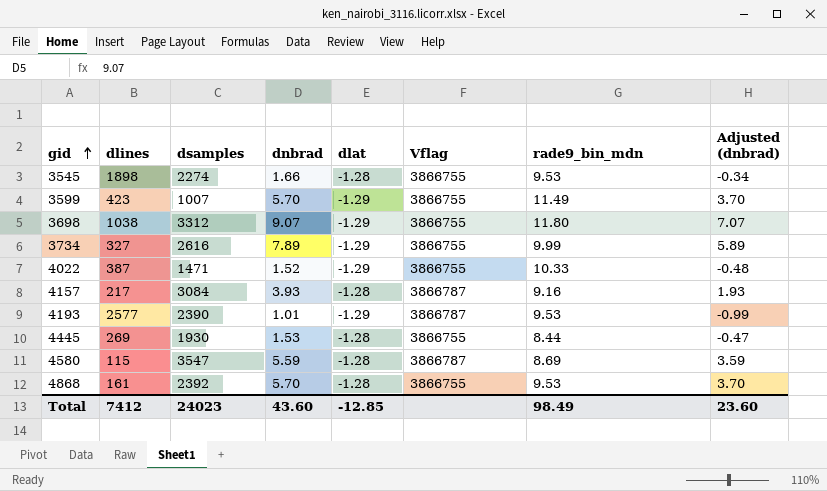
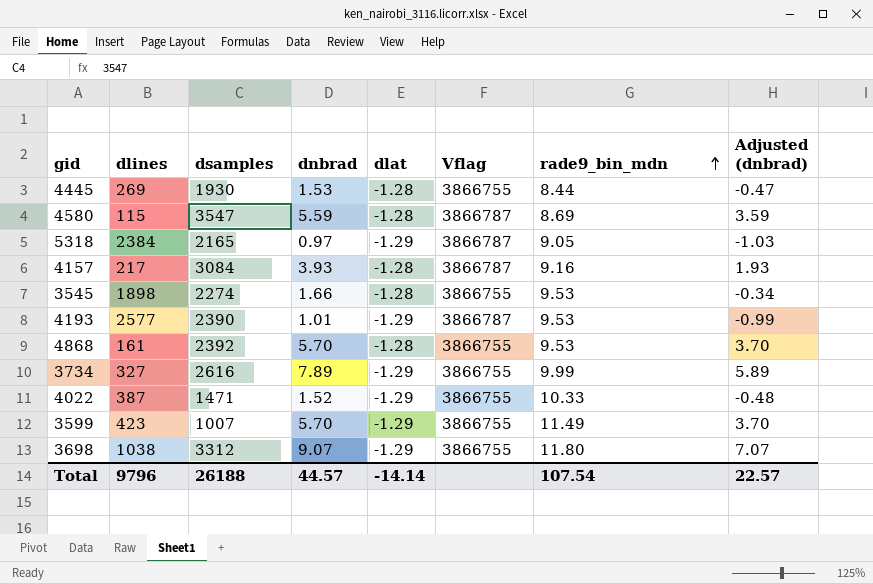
row order: gid ascending -> rade9_bin_mdn ascending
row 5318: none -> 2384 | 2165 | 0.97 | -1.29 | 3866787 | 9.05 | -1.03
Total | dlines: 7412 -> 9796
Total | dsamples: 24023 -> 26188
Total | dnbrad: 43.60 -> 44.57
Total | dlat: -12.85 -> -14.14
Total | rade9_bin_mdn: 98.49 -> 107.54
Total | Adjusted (dnbrad): 23.60 -> 22.57

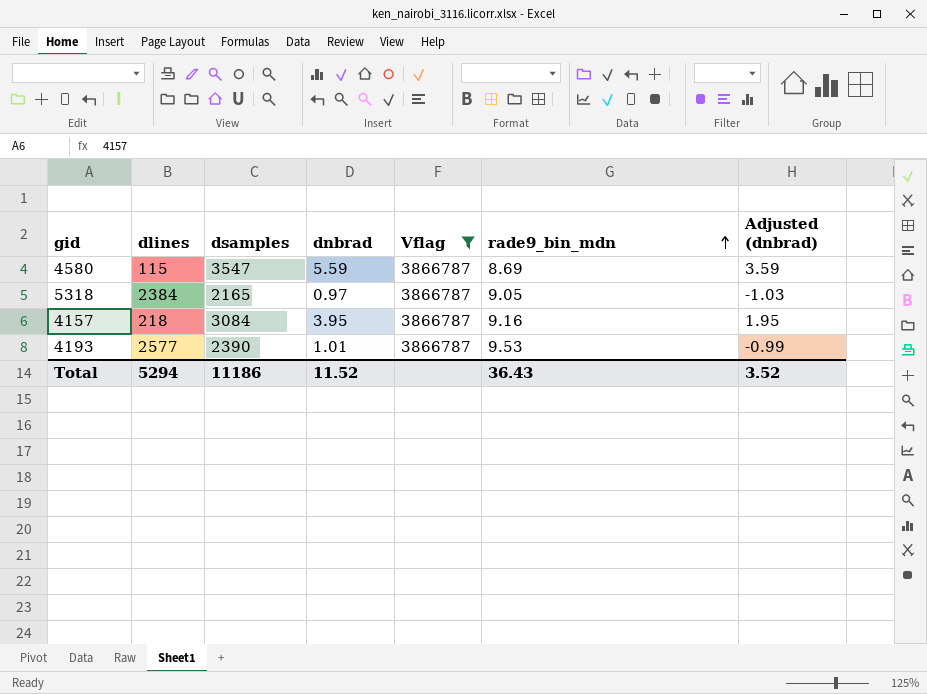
filter: none -> Vflag = 3866787
column dlat | position: 5 -> none
4157 | dlines: 217 -> 218
4157 | dnbrad: 3.93 -> 3.95
4157 | Adjusted (dnbrad): 1.93 -> 1.95
Total | dlines: 9796 -> 5294
Total | dsamples: 26188 -> 11186
Total | dnbrad: 44.57 -> 11.52
Total | rade9_bin_mdn: 107.54 -> 36.43
Total | Adjusted (dnbrad): 22.57 -> 3.52

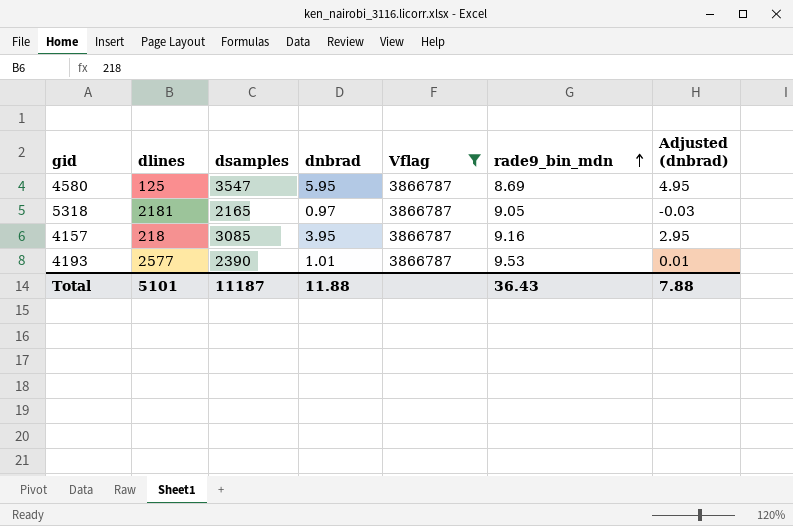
column Adjusted (dnbrad) | formula: [dnbrad] - 2 -> [dnbrad] - 1
4580 | dlines: 115 -> 125
4580 | dnbrad: 5.59 -> 5.95
5318 | dlines: 2384 -> 2181
4157 | dsamples: 3084 -> 3085
Total | dlines: 5294 -> 5101
Total | dsamples: 11186 -> 11187
Total | dnbrad: 11.52 -> 11.88
Total | Adjusted (dnbrad): 3.52 -> 7.88

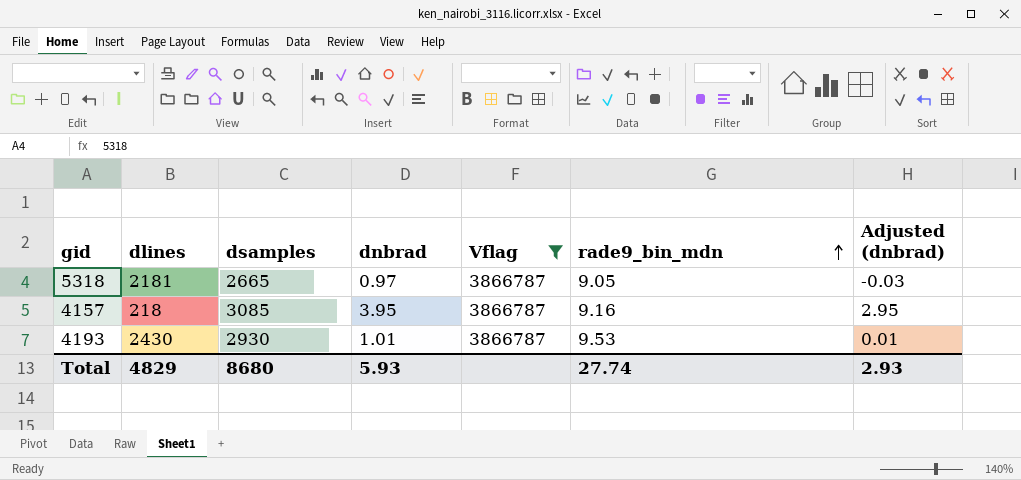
row 4580: 125 | 3547 | 5.95 | 3866787 | 8.69 | 4.95 -> none
5318 | dsamples: 2165 -> 2665
4193 | dlines: 2577 -> 2430
4193 | dsamples: 2390 -> 2930
Total | dlines: 5101 -> 4829
Total | dsamples: 11187 -> 8680
Total | dnbrad: 11.88 -> 5.93
Total | rade9_bin_mdn: 36.43 -> 27.74
Total | Adjusted (dnbrad): 7.88 -> 2.93

